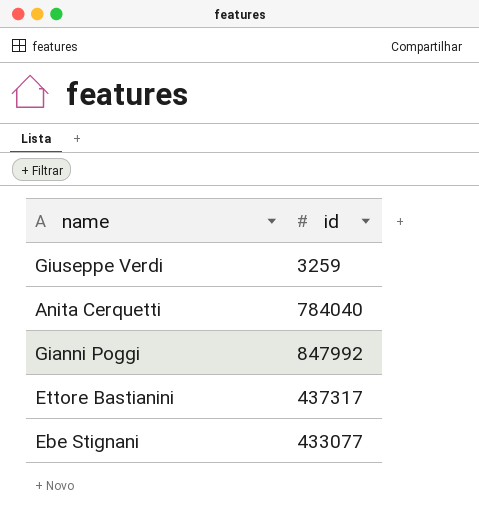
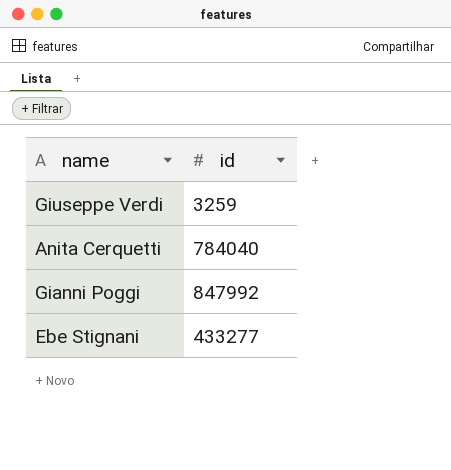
row Ettore Bastianini: 437317 -> none
Ebe Stignani | id: 433077 -> 433277

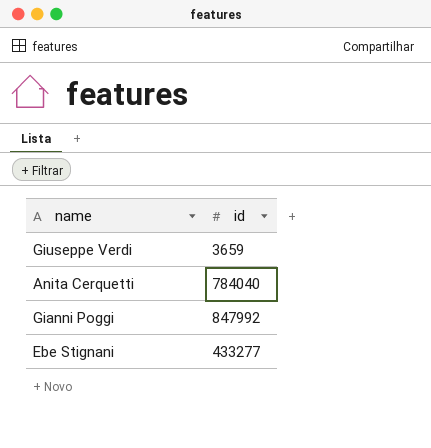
Giuseppe Verdi | id: 3259 -> 3659

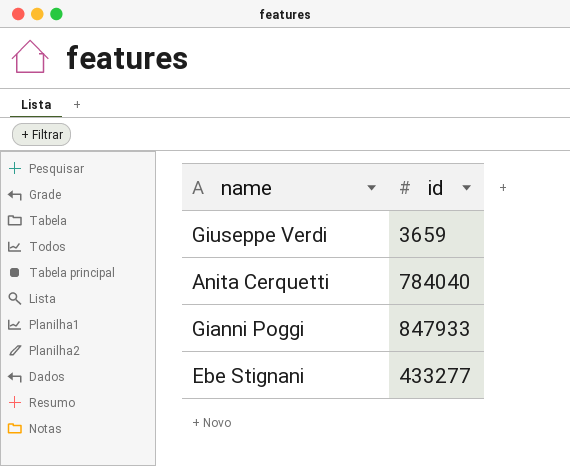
Gianni Poggi | id: 847992 -> 847933

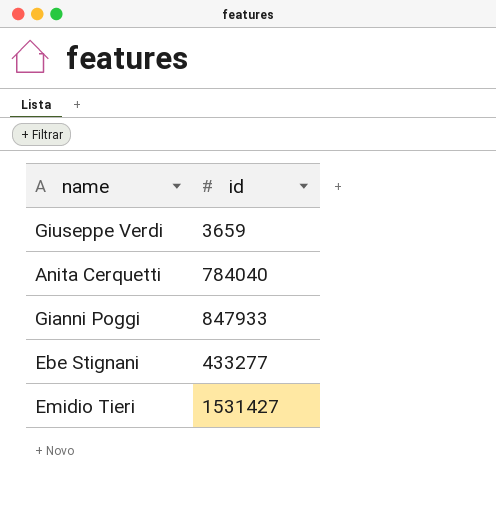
row Emidio Tieri: none -> 1531427

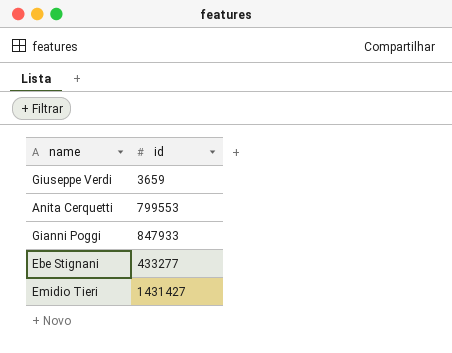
Anita Cerquetti | id: 784040 -> 799553
Emidio Tieri | id: 1531427 -> 1431427

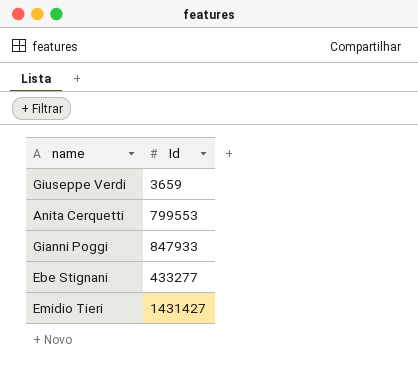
column name: id -> Id

